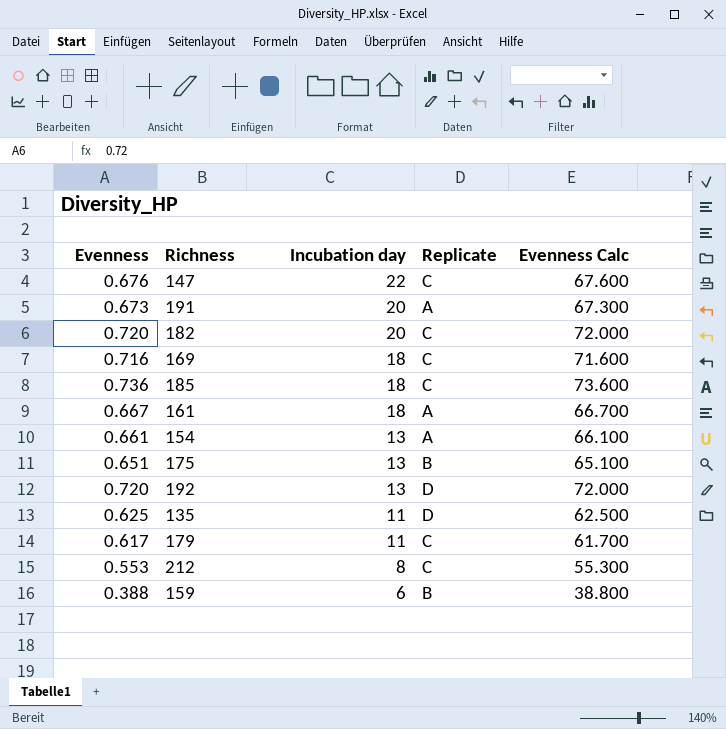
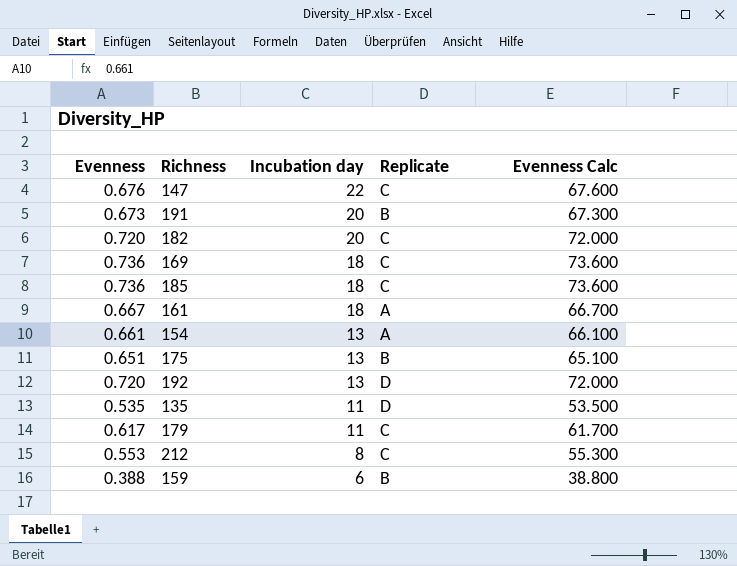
191 | Replicate: A -> B
169 | Evenness: 0.716 -> 0.736
169 | Evenness Calc: 71.600 -> 73.600
135 | Evenness: 0.625 -> 0.535
135 | Evenness Calc: 62.500 -> 53.500

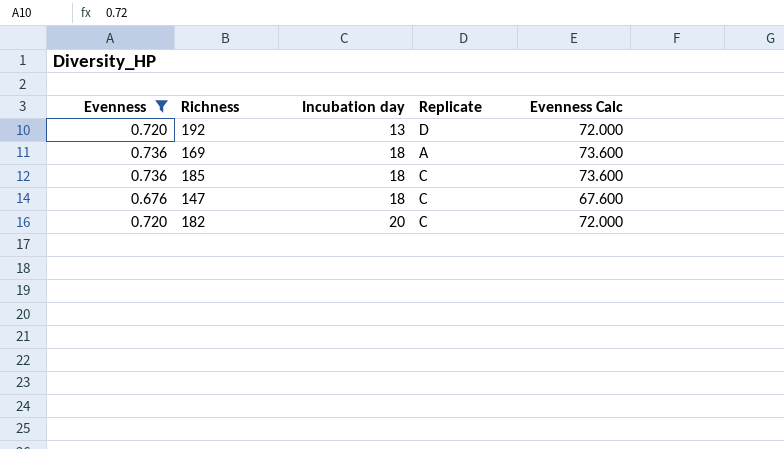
filter: none -> Evenness >= 0.676
row order: Incubation day descending -> Incubation day ascending
169 | Replicate: C -> A
147 | Incubation day: 22 -> 18

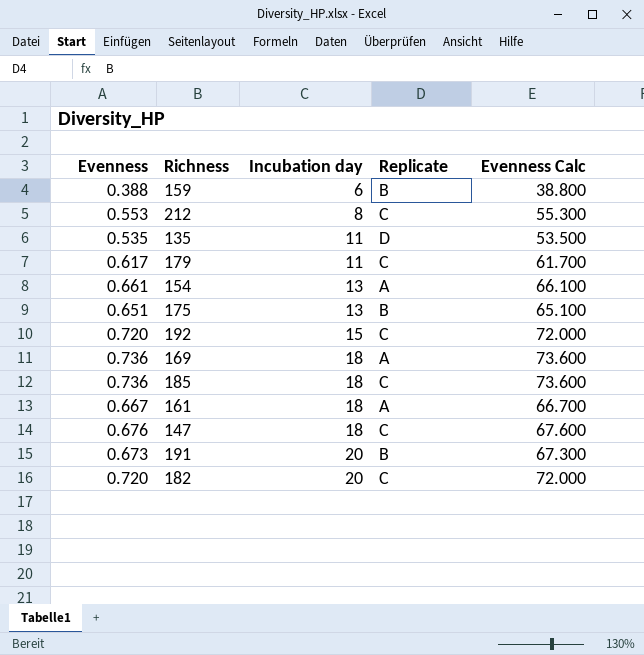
filter: Evenness >= 0.676 -> none
192 | Incubation day: 13 -> 15
192 | Replicate: D -> C

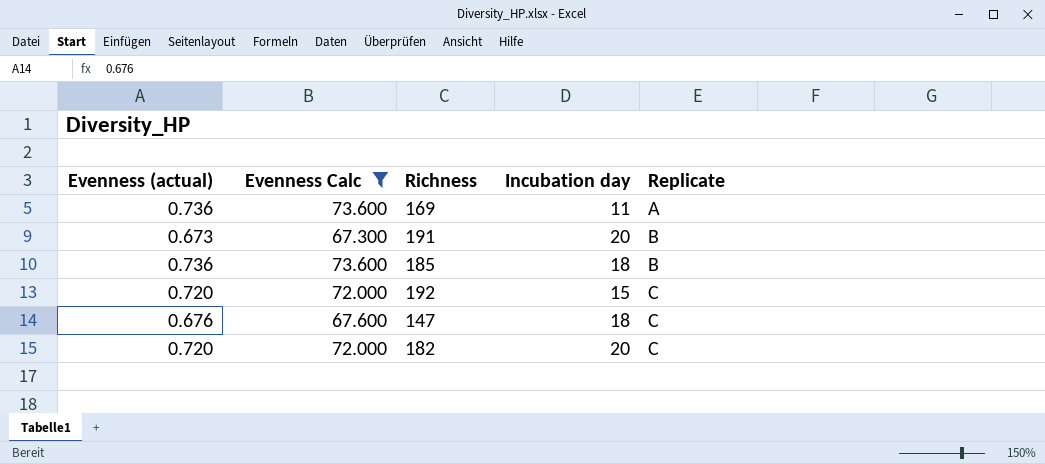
filter: none -> Evenness Calc >= 67.300
row order: Incubation day ascending -> Replicate ascending
column name: Evenness -> Evenness (actual)
column Evenness Calc | position: 5 -> 2
169 | Incubation day: 18 -> 11
185 | Replicate: C -> B

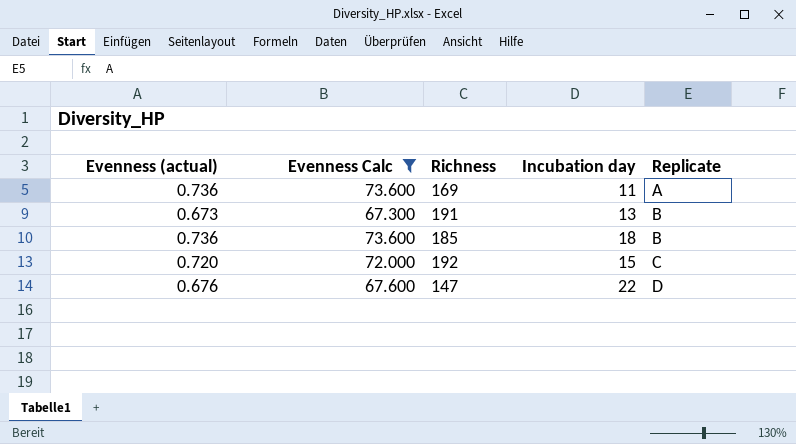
row 182: 0.720 | 72.000 | 20 | C -> none
191 | Incubation day: 20 -> 13
147 | Incubation day: 18 -> 22
147 | Replicate: C -> D

